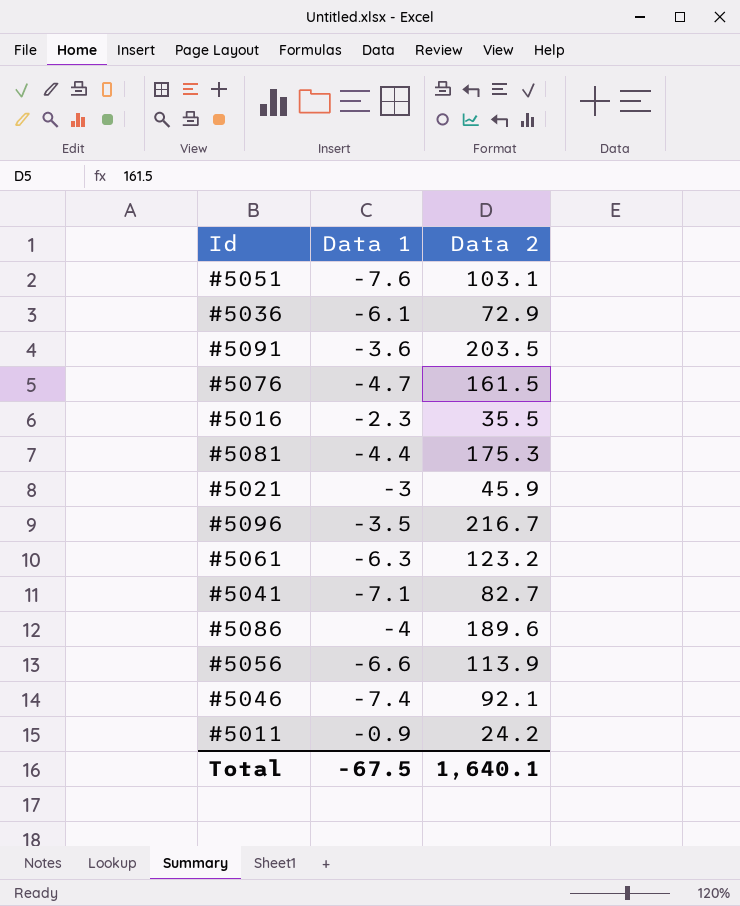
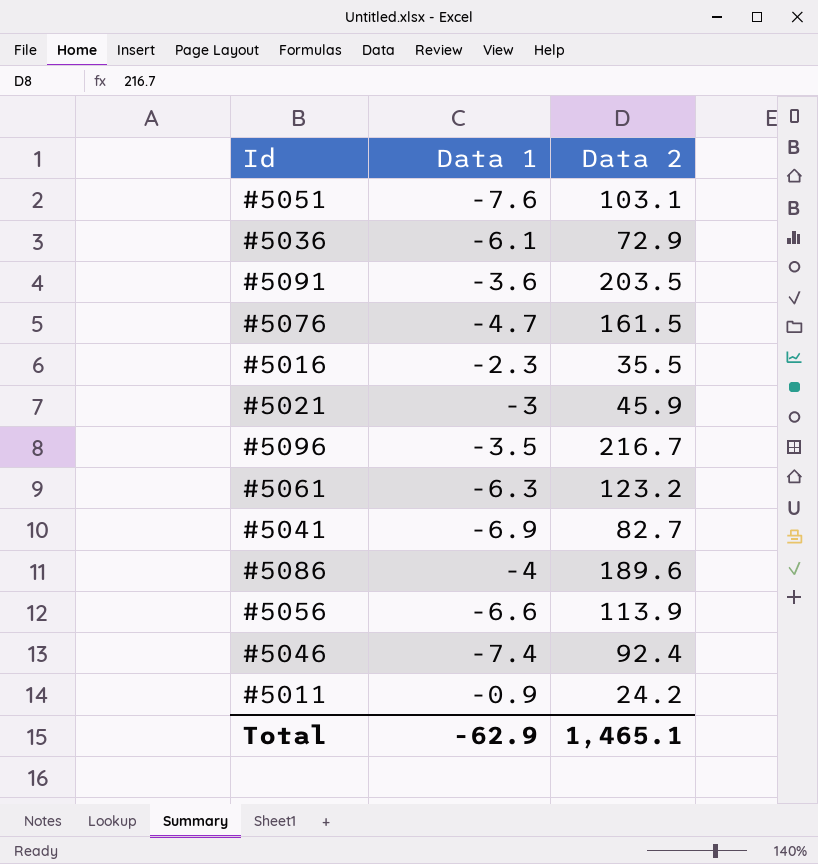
row #5081: -4.4 | 175.3 -> none
#5041 | Data 1: -7.1 -> -6.9
#5046 | Data 2: 92.1 -> 92.4
Total | Data 1: -67.5 -> -62.9
Total | Data 2: 1,640.1 -> 1,465.1

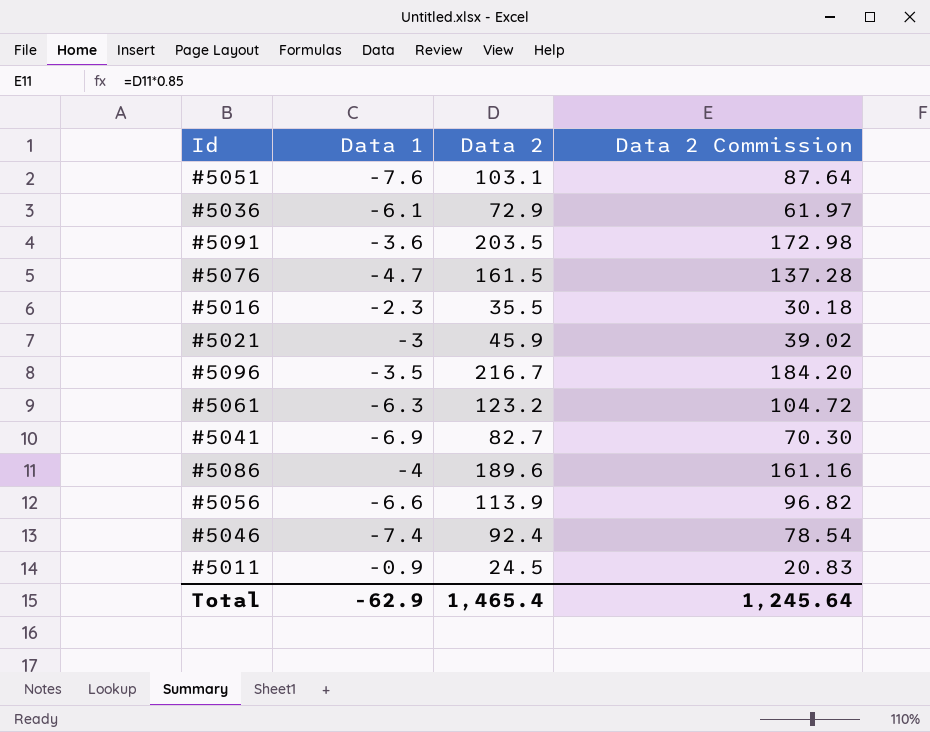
column Data 2 Commission | formula: none -> [Data 2] * 0.85
#5011 | Data 2: 24.2 -> 24.5
Total | Data 2: 1,465.1 -> 1,465.4

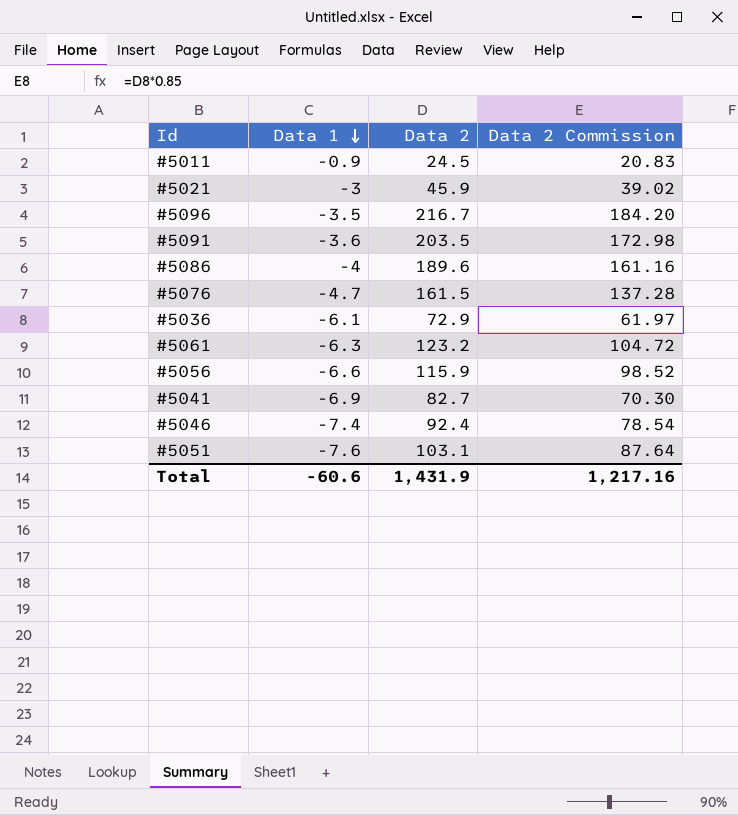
row order: none -> Data 1 descending
row #5016: -2.3 | 35.5 | 30.18 -> none
#5056 | Data 2: 113.9 -> 115.9
#5056 | Data 2 Commission: 96.82 -> 98.52
Total | Data 1: -62.9 -> -60.6
Total | Data 2: 1,465.4 -> 1,431.9
Total | Data 2 Commission: 1,245.64 -> 1,217.16

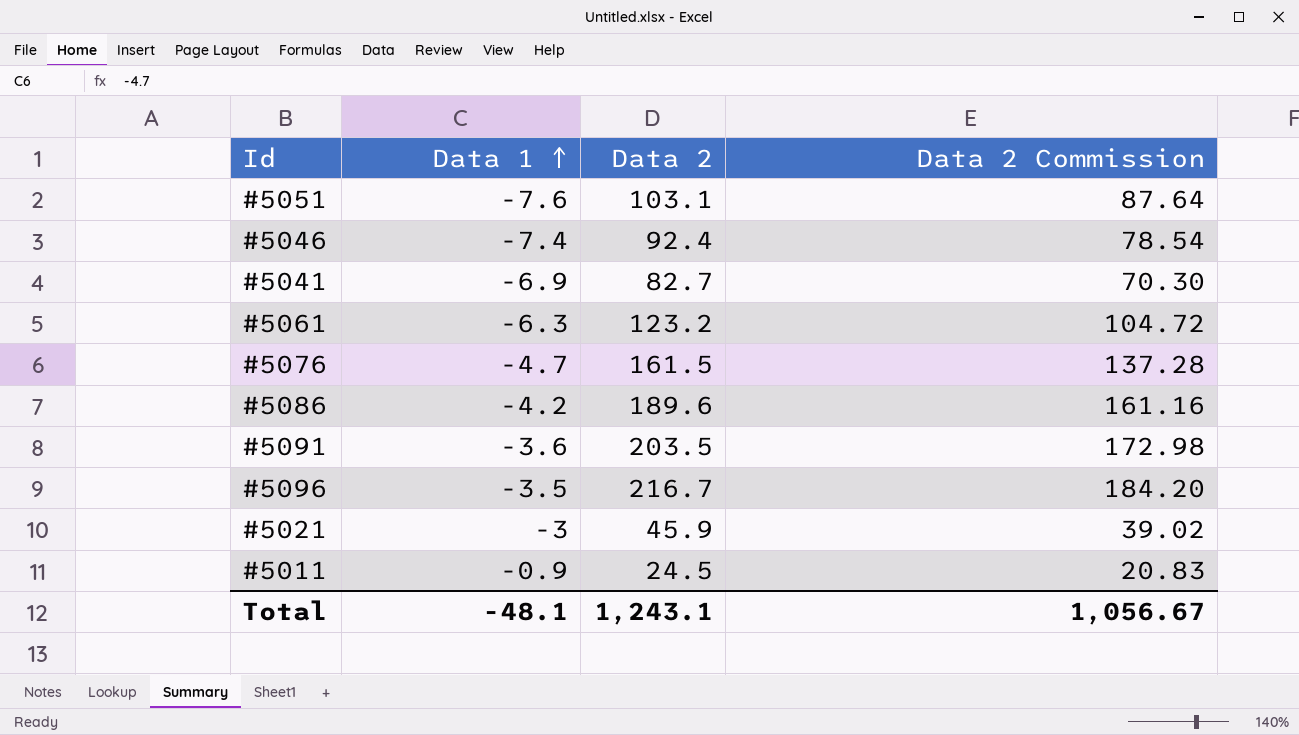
row order: Data 1 descending -> Data 1 ascending
row #5036: -6.1 | 72.9 | 61.97 -> none
row #5056: -6.6 | 115.9 | 98.52 -> none
#5086 | Data 1: -4 -> -4.2
Total | Data 1: -60.6 -> -48.1
Total | Data 2: 1,431.9 -> 1,243.1
Total | Data 2 Commission: 1,217.16 -> 1,056.67

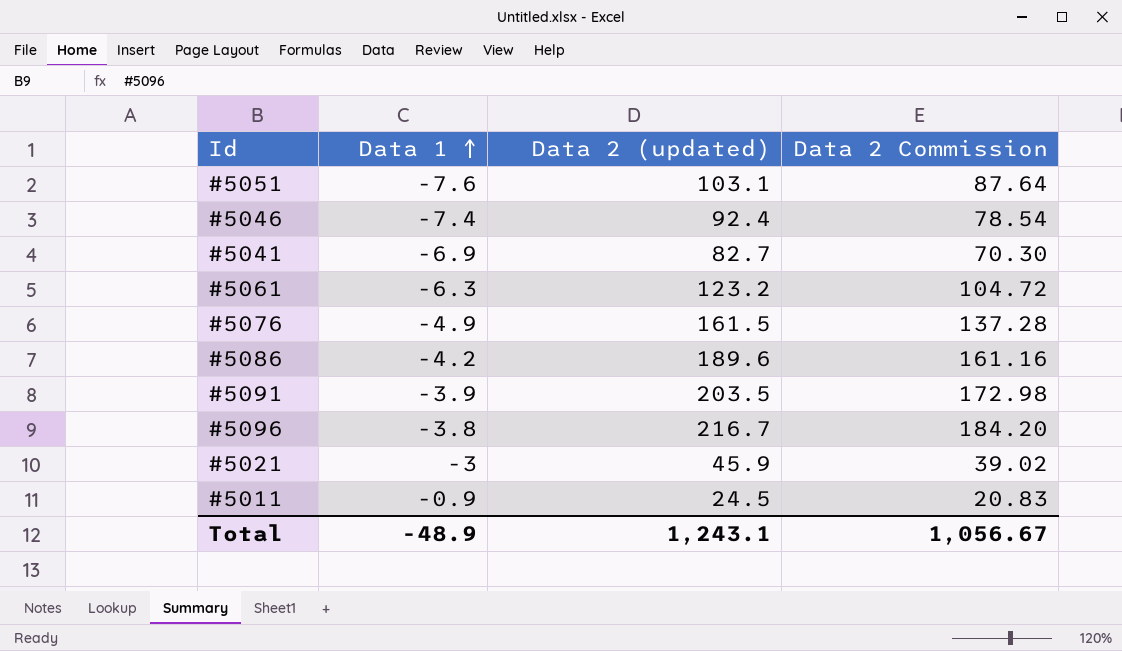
column name: Data 2 -> Data 2 (updated)
#5076 | Data 1: -4.7 -> -4.9
#5091 | Data 1: -3.6 -> -3.9
#5096 | Data 1: -3.5 -> -3.8
Total | Data 1: -48.1 -> -48.9

